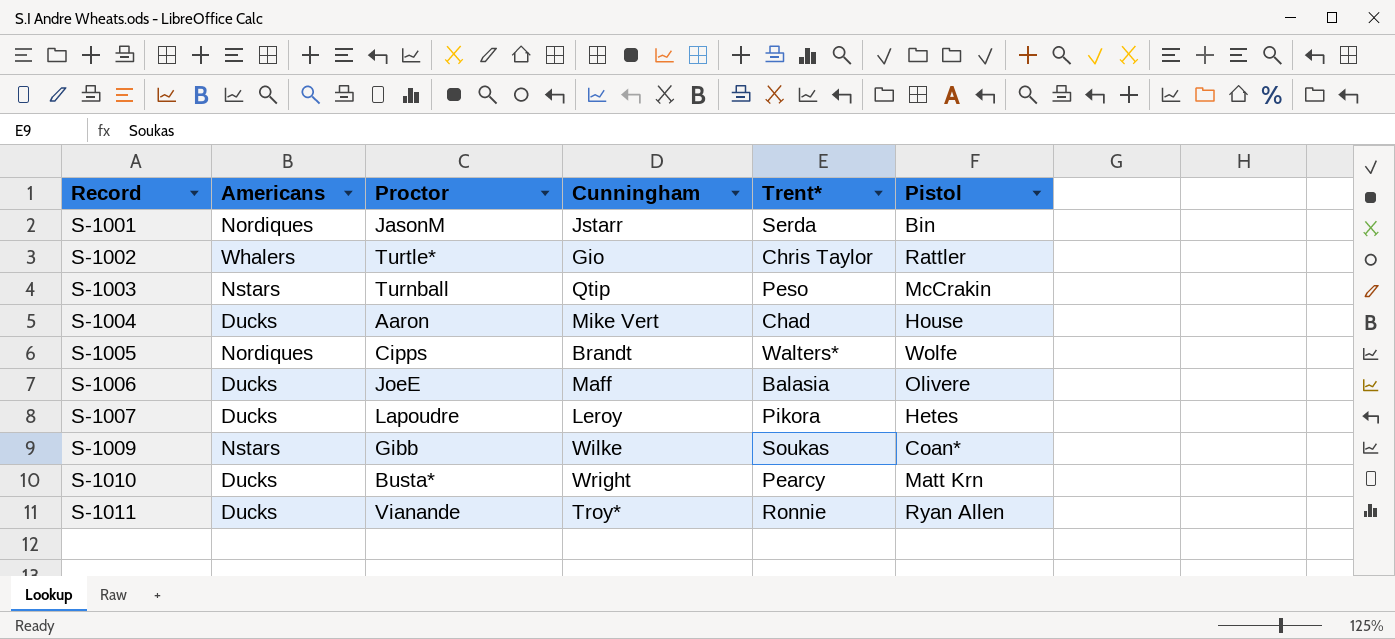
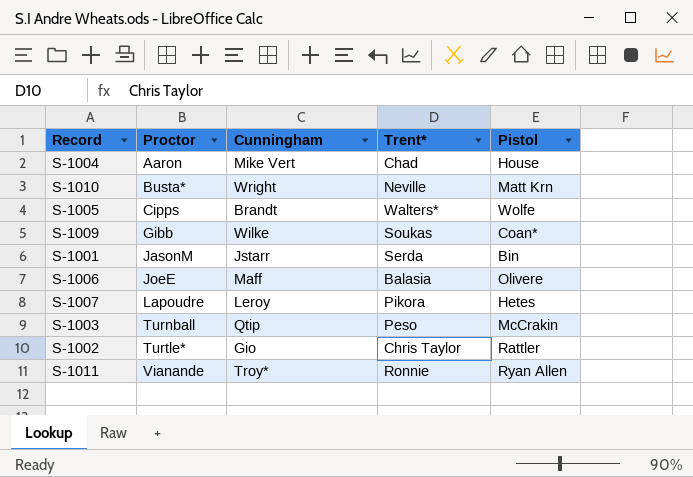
row order: Record ascending -> Proctor ascending
column Americans | position: 2 -> none
S-1010 | Trent*: Pearcy -> Neville

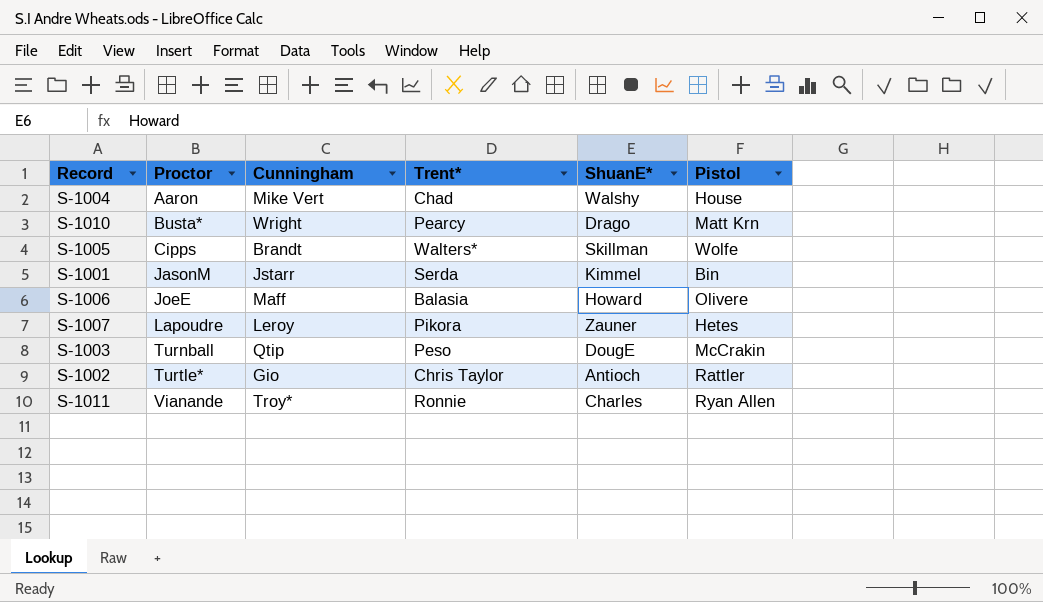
column ShuanE* | position: none -> 5
row S-1009: Gibb | Wilke | Soukas | Coan* -> none
S-1010 | Trent*: Neville -> Pearcy

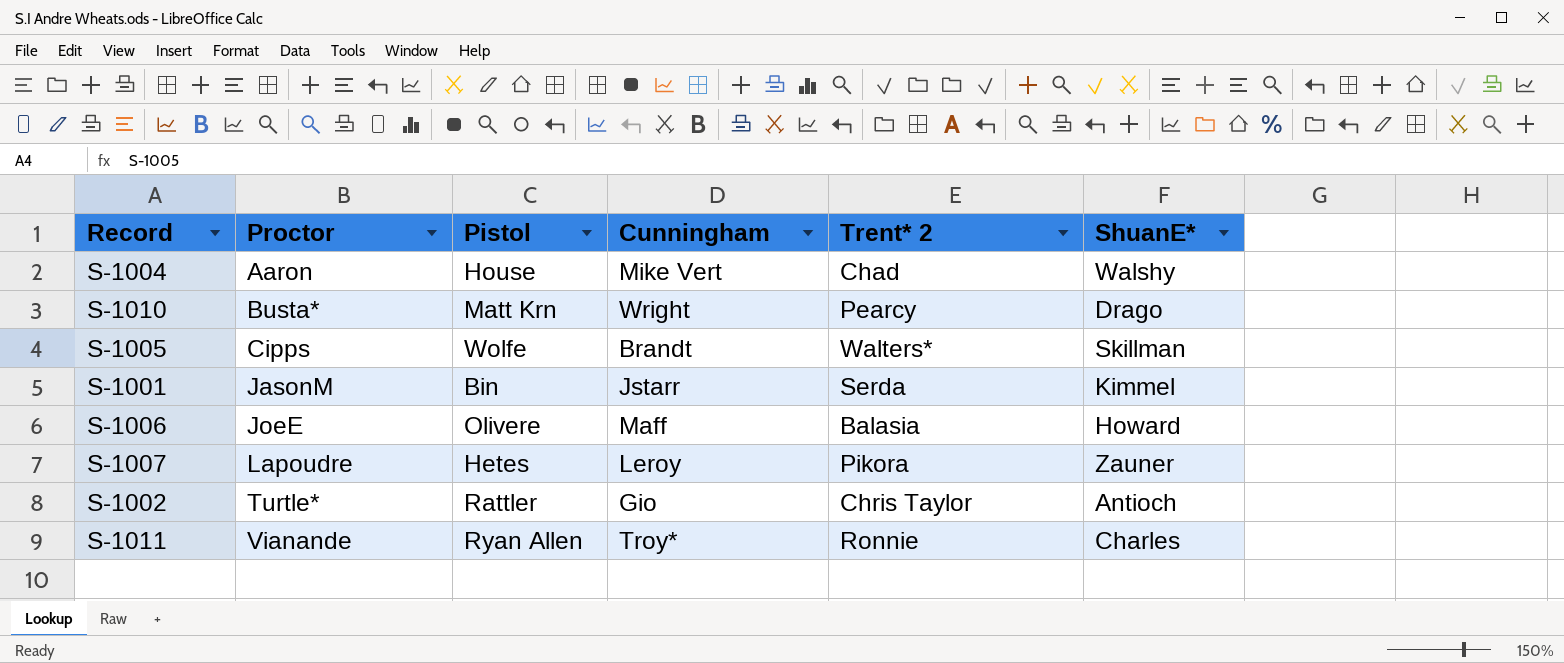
column Pistol | position: 6 -> 3
column name: Trent* -> Trent* 2
row S-1003: Turnball | Qtip | Peso | DougE | McCrakin -> none

